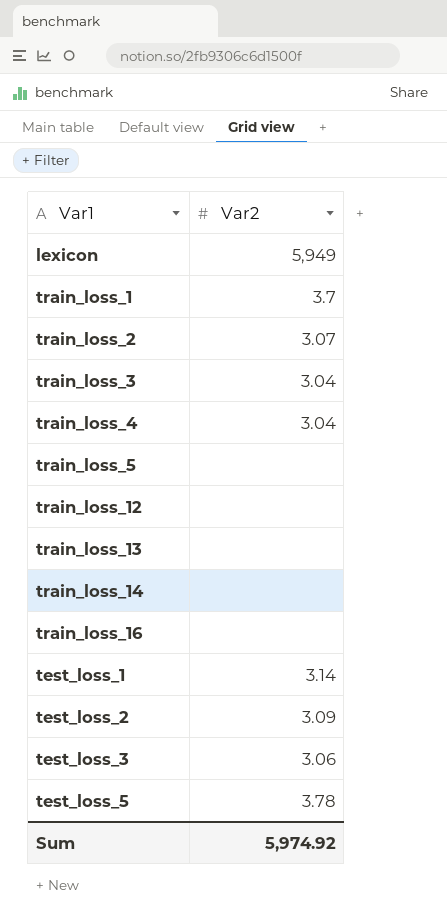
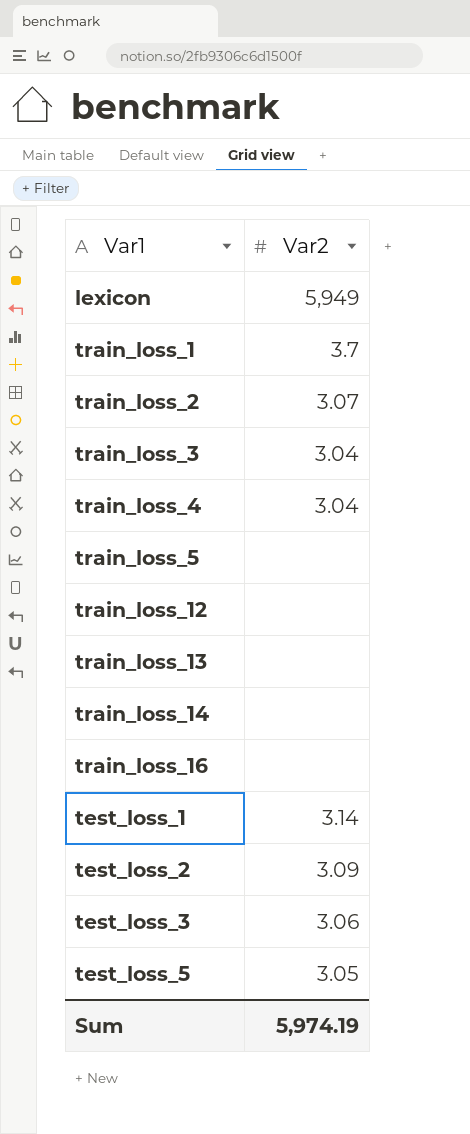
test_loss_5 | Var2: 3.78 -> 3.05
Sum | Var2: 5,974.92 -> 5,974.19

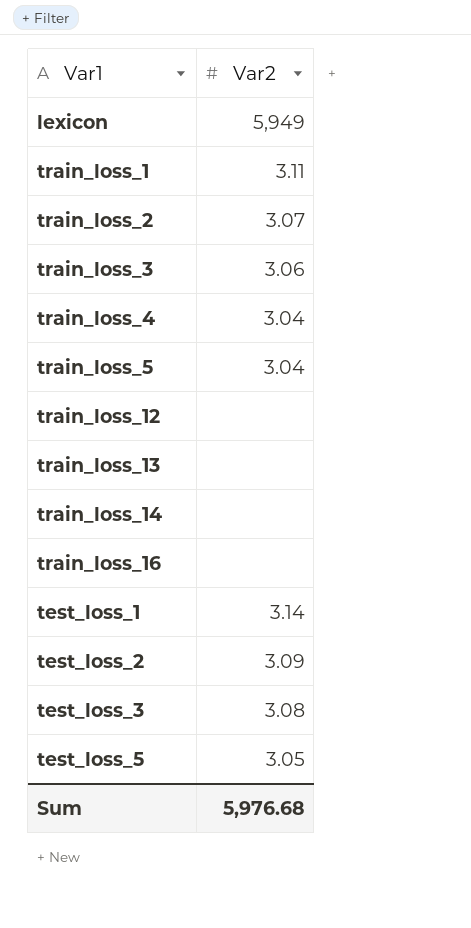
train_loss_1 | Var2: 3.7 -> 3.11
train_loss_3 | Var2: 3.04 -> 3.06
train_loss_5 | Var2: none -> 3.04
test_loss_3 | Var2: 3.06 -> 3.08
Sum | Var2: 5,974.19 -> 5,976.68

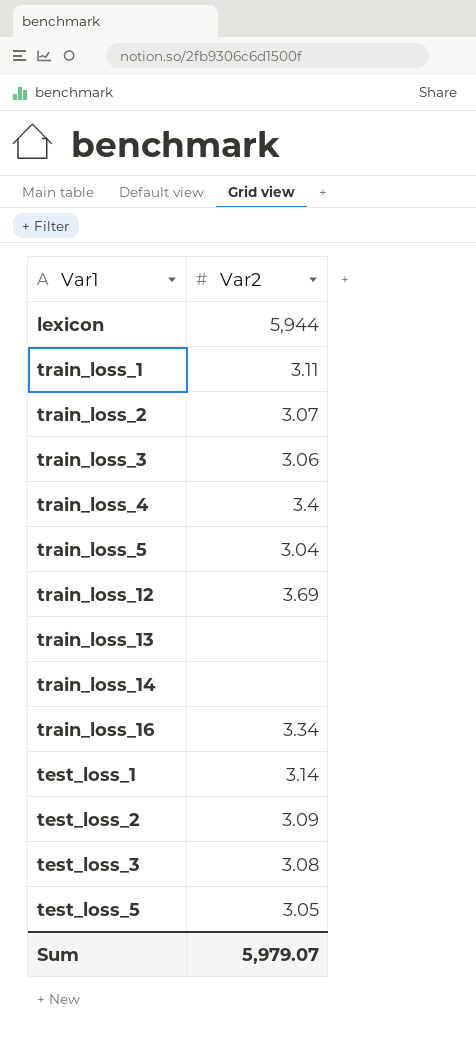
lexicon | Var2: 5,949 -> 5,944
train_loss_4 | Var2: 3.04 -> 3.4
train_loss_12 | Var2: none -> 3.69
train_loss_16 | Var2: none -> 3.34
Sum | Var2: 5,976.68 -> 5,979.07

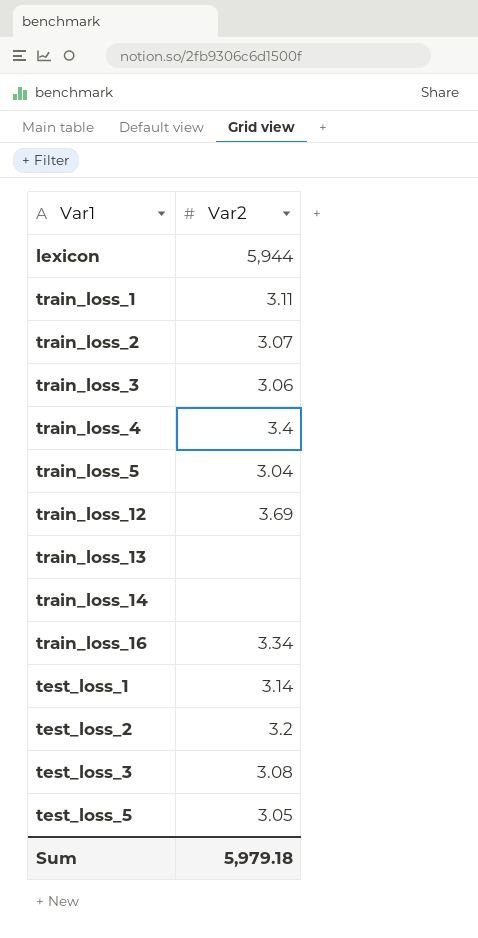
test_loss_2 | Var2: 3.09 -> 3.2
Sum | Var2: 5,979.07 -> 5,979.18

